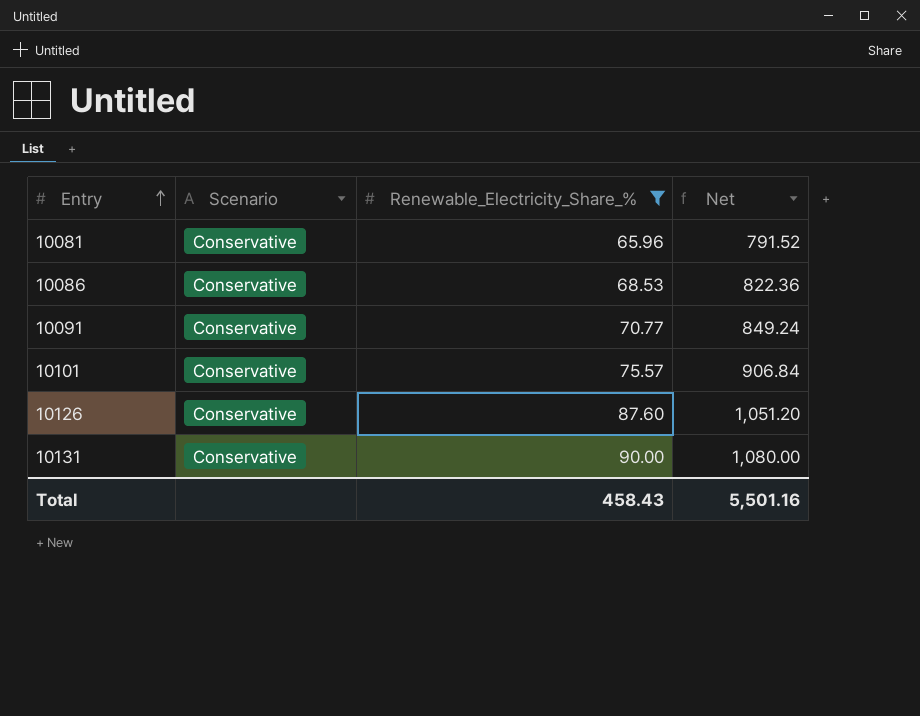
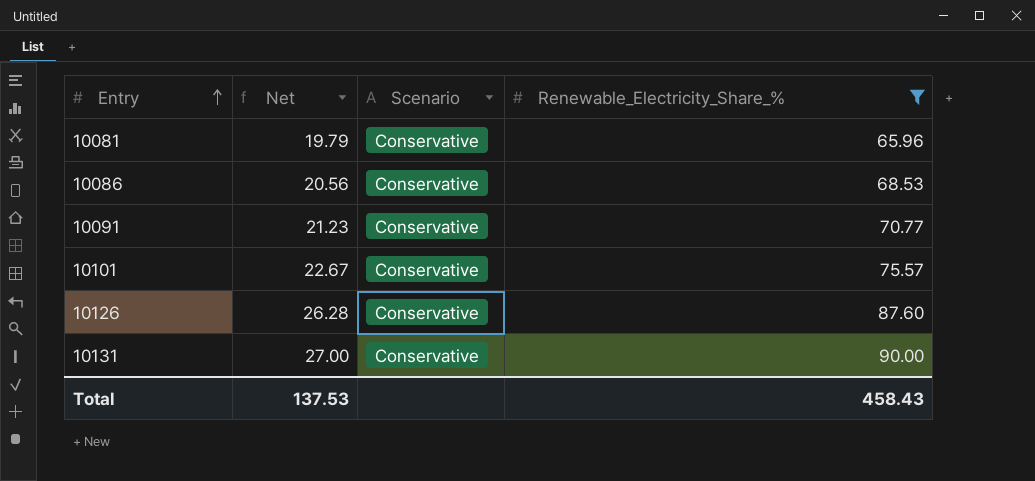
column Net | formula: [Renewable_Electricity_Share_%] * 12 -> [Renewable_Electricity_Share_%] * 0.3
column Net | position: 4 -> 2
Total | Net: 5,501.16 -> 137.53

